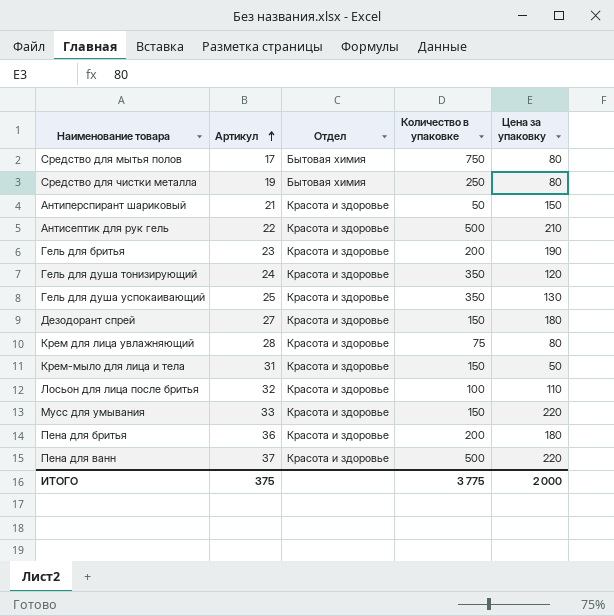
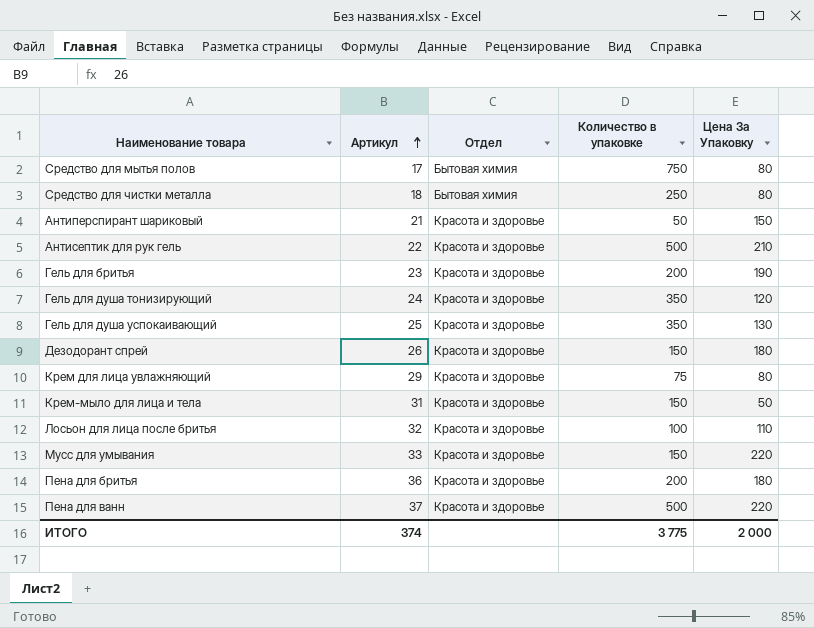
column name: Цена за упаковку -> Цена За Упаковку
Средство для чистки металла | Артикул: 19 -> 18
Дезодорант спрей | Артикул: 27 -> 26
Крем для лица увлажняющий | Артикул: 28 -> 29
ИТОГО | Артикул: 375 -> 374

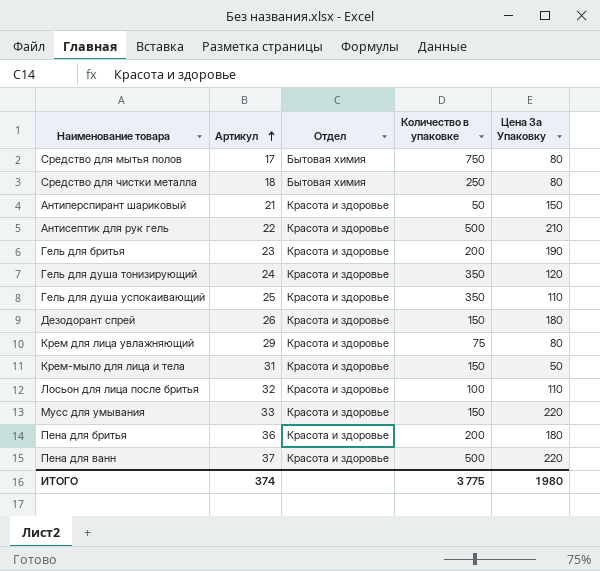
Гель для душа успокаивающий | Цена За Упаковку: 130 -> 110
ИТОГО | Цена За Упаковку: 2 000 -> 1 980

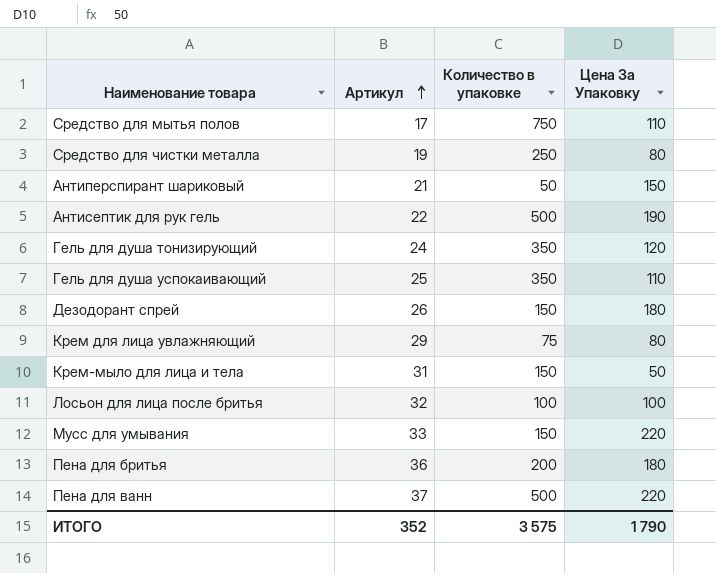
column Отдел | position: 3 -> none
row Гель для бритья: 23 | Красота и здоровье | 200 | 190 -> none
Средство для мытья полов | Цена За Упаковку: 80 -> 110
Средство для чистки металла | Артикул: 18 -> 19
Антисептик для рук гель | Цена За Упаковку: 210 -> 190
Лосьон для лица после бритья | Цена За Упаковку: 110 -> 100
ИТОГО | Артикул: 374 -> 352
ИТОГО | Количество в упаковке: 3 775 -> 3 575
ИТОГО | Цена За Упаковку: 1 980 -> 1 790

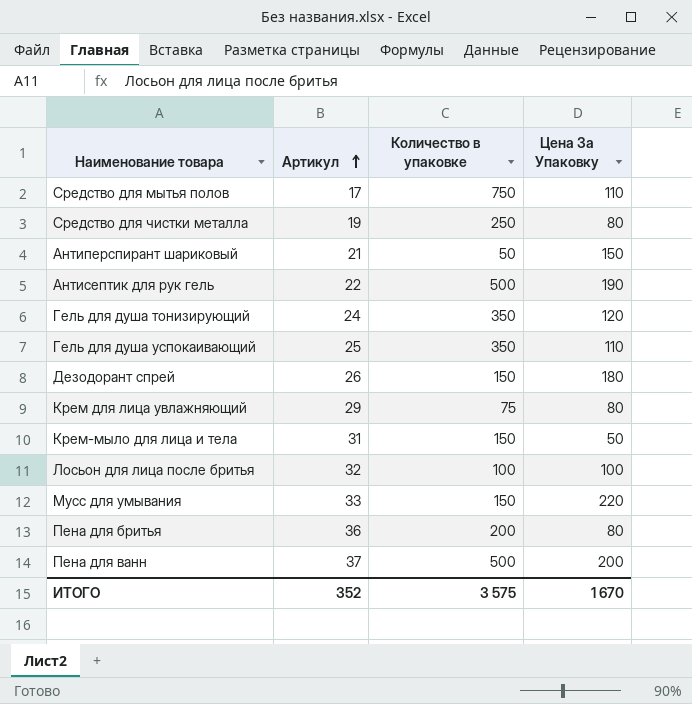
Пена для бритья | Цена За Упаковку: 180 -> 80
Пена для ванн | Цена За Упаковку: 220 -> 200
ИТОГО | Цена За Упаковку: 1 790 -> 1 670

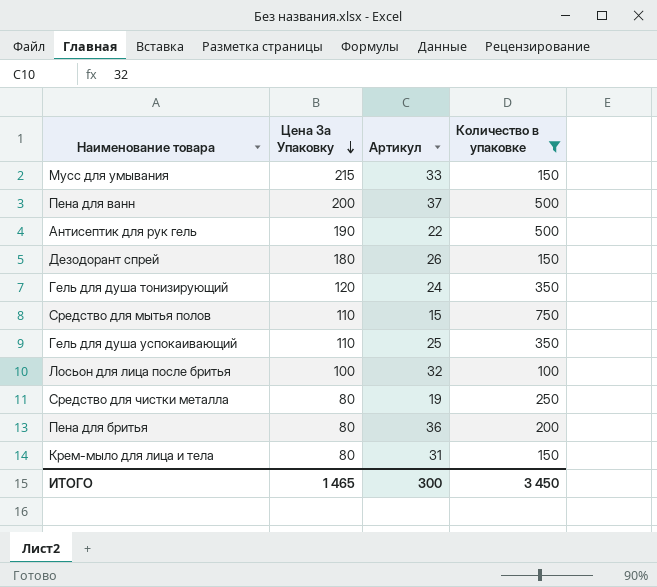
filter: none -> Количество в упаковке >= 100
row order: Артикул ascending -> Цена За Упаковку descending
column Цена За Упаковку | position: 4 -> 2
Мусс для умывания | Цена За Упаковку: 220 -> 215
Средство для мытья полов | Артикул: 17 -> 15
Крем-мыло для лица и тела | Цена За Упаковку: 50 -> 80
ИТОГО | Цена За Упаковку: 1 670 -> 1 465
ИТОГО | Артикул: 352 -> 300
ИТОГО | Количество в упаковке: 3 575 -> 3 450

